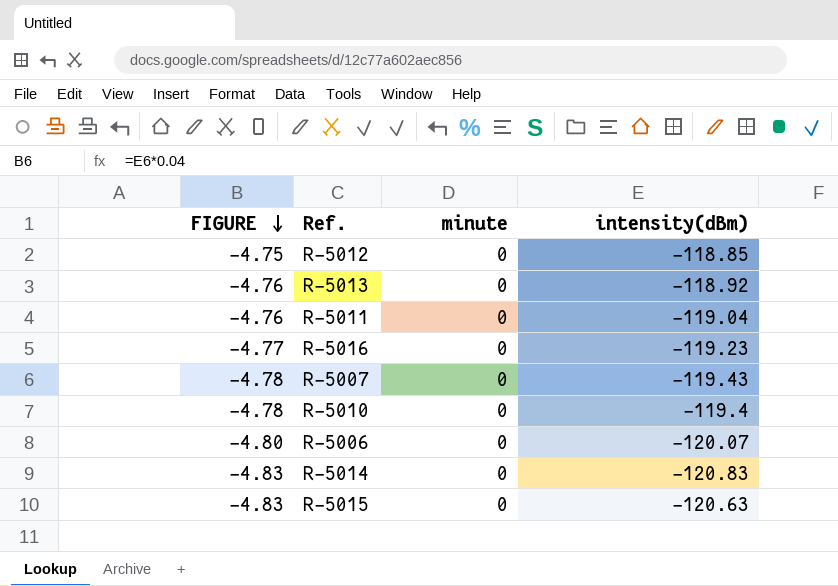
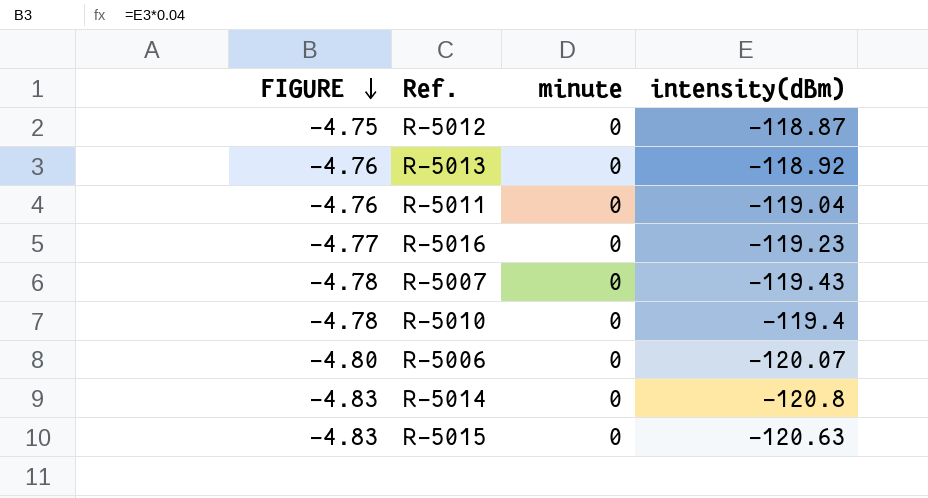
R-5012 | intensity(dBm): -118.85 -> -118.87
R-5014 | intensity(dBm): -120.83 -> -120.8

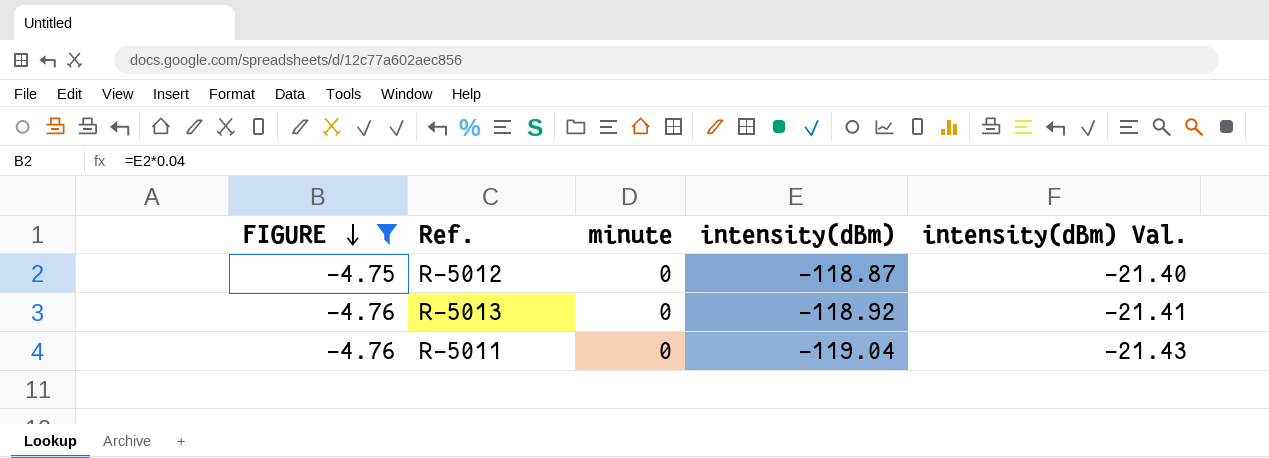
filter: none -> FIGURE >= -4.76
column intensity(dBm) Val. | formula: none -> [intensity(dBm)] * 0.18

